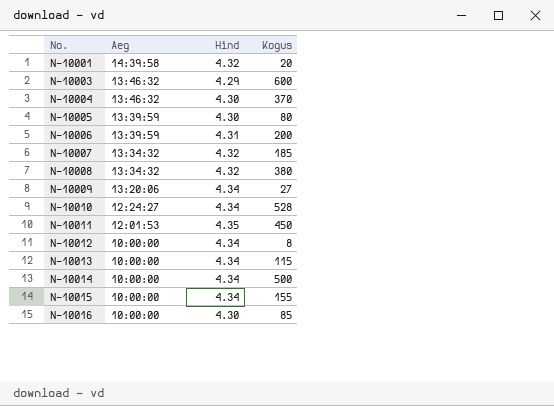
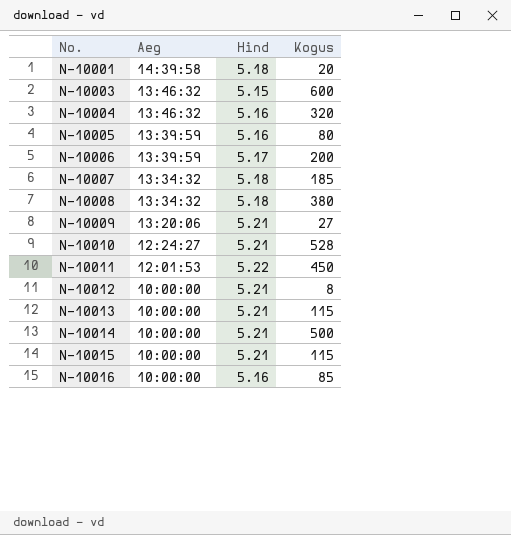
N-10001 | Hind: 4.32 -> 5.18
N-10003 | Hind: 4.29 -> 5.15
N-10004 | Hind: 4.30 -> 5.16
N-10004 | Kogus: 370 -> 320
N-10005 | Hind: 4.30 -> 5.16
N-10006 | Hind: 4.31 -> 5.17
N-10007 | Hind: 4.32 -> 5.18
N-10008 | Hind: 4.32 -> 5.18
N-10009 | Hind: 4.34 -> 5.21
N-10010 | Hind: 4.34 -> 5.21
N-10011 | Hind: 4.35 -> 5.22
N-10012 | Hind: 4.34 -> 5.21
N-10013 | Hind: 4.34 -> 5.21
N-10014 | Hind: 4.34 -> 5.21
N-10015 | Hind: 4.34 -> 5.21
N-10015 | Kogus: 155 -> 115
N-10016 | Hind: 4.30 -> 5.16

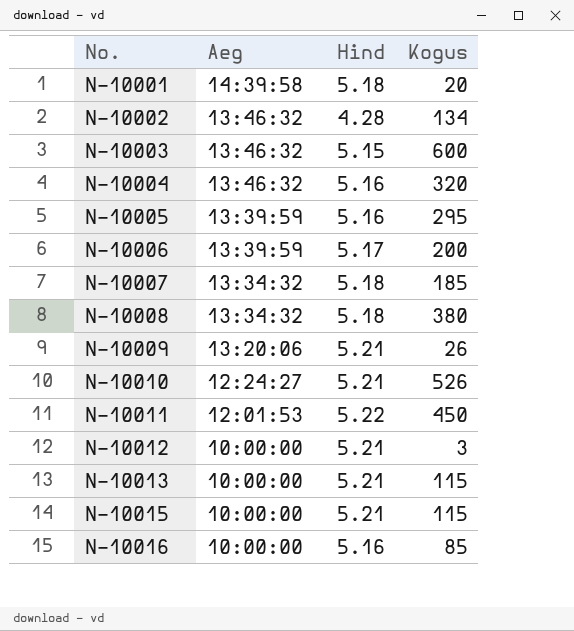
row N-10014: 10:00:00 | 5.21 | 500 -> none
row N-10002: none -> 13:46:32 | 4.28 | 134
N-10005 | Kogus: 80 -> 295
N-10009 | Kogus: 27 -> 26
N-10010 | Kogus: 528 -> 526
N-10012 | Kogus: 8 -> 3

